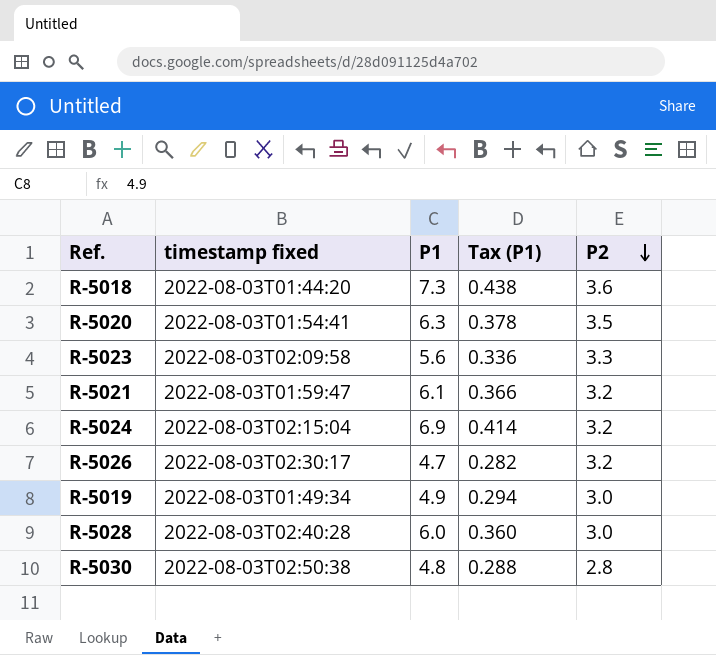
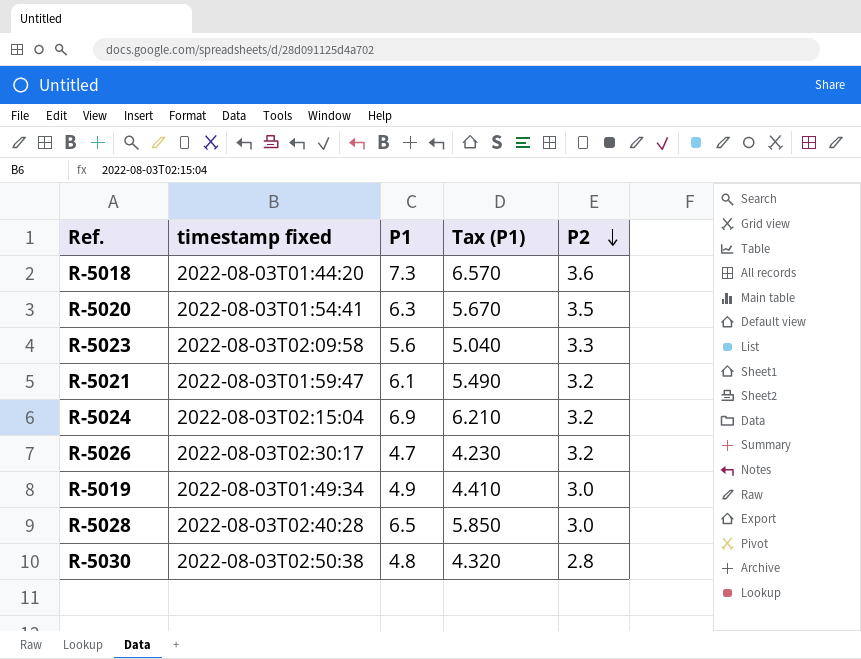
column Tax (P1) | formula: [P1] * 0.06 -> [P1] * 0.9
R-5028 | P1: 6.0 -> 6.5

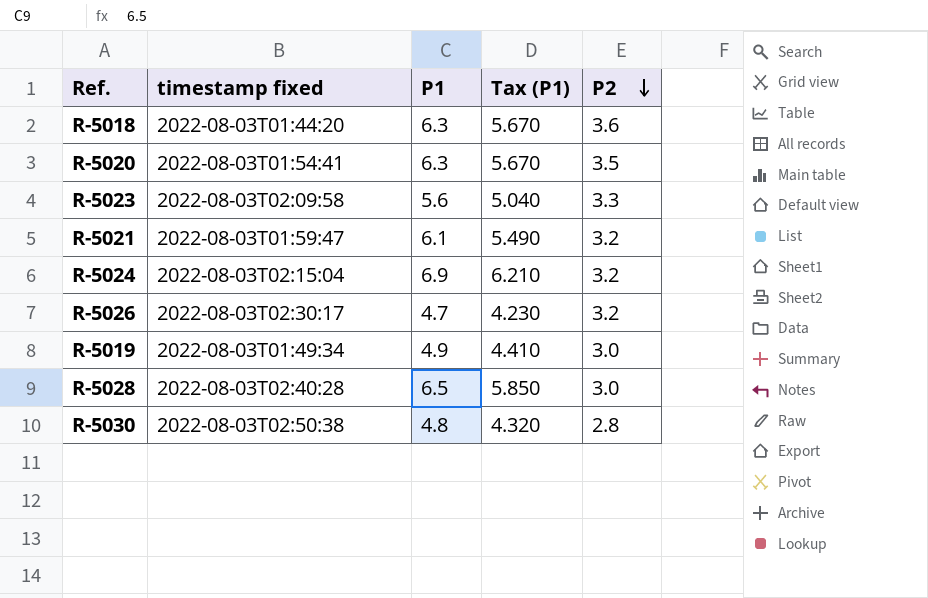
R-5018 | P1: 7.3 -> 6.3
R-5018 | Tax (P1): 6.570 -> 5.670

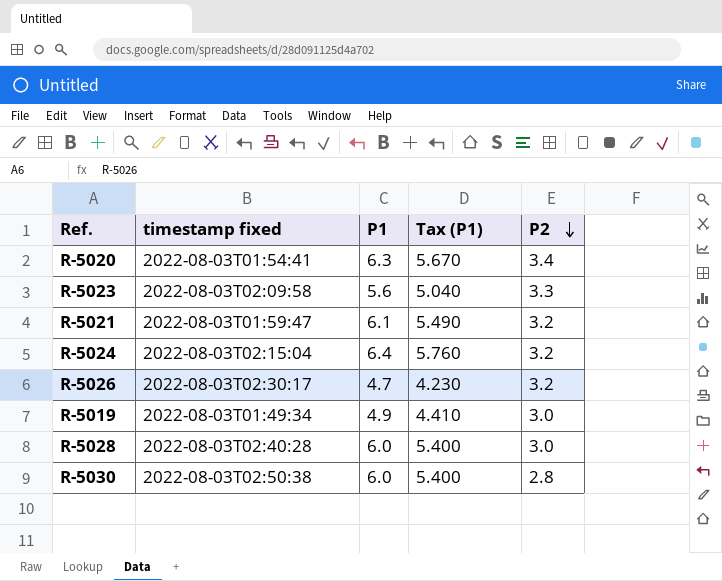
row R-5018: 2022-08-03T01:44:20 | 6.3 | 5.670 | 3.6 -> none
R-5020 | P2: 3.5 -> 3.4
R-5024 | P1: 6.9 -> 6.4
R-5024 | Tax (P1): 6.210 -> 5.760
R-5028 | P1: 6.5 -> 6.0
R-5028 | Tax (P1): 5.850 -> 5.400
R-5030 | P1: 4.8 -> 6.0
R-5030 | Tax (P1): 4.320 -> 5.400

